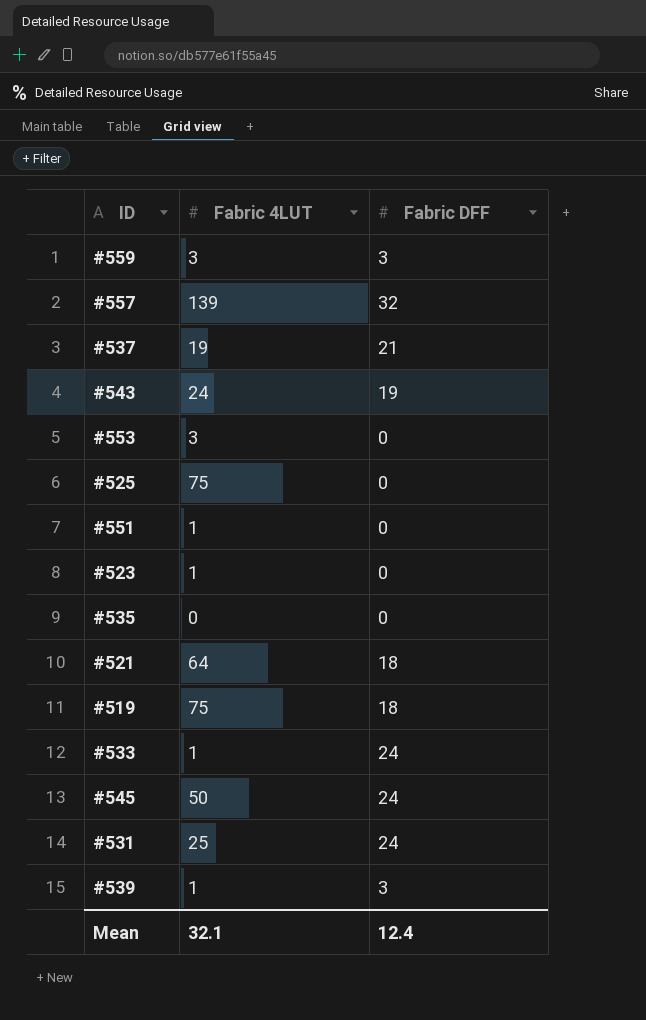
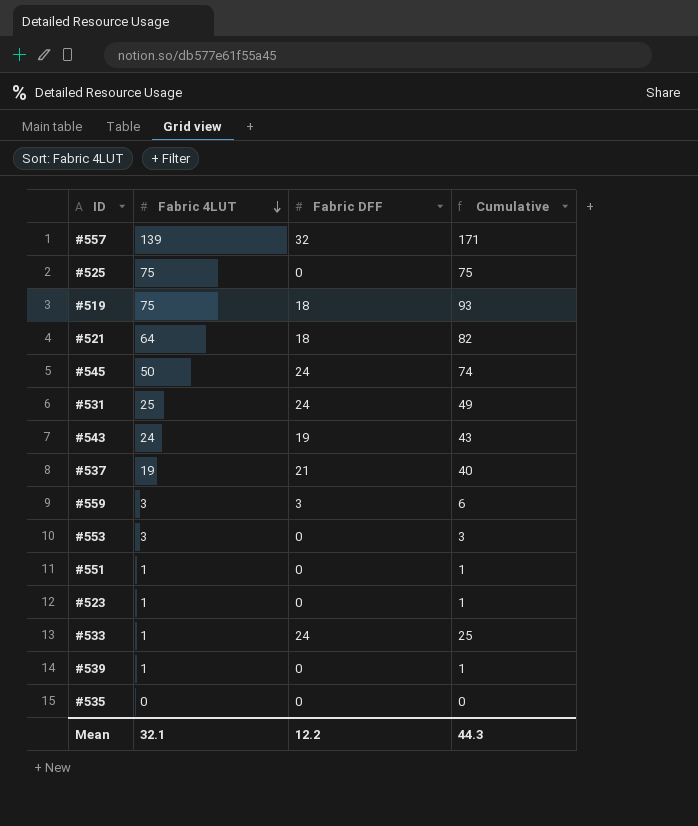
row order: none -> Fabric 4LUT descending
column Cumulative | formula: none -> [Fabric 4LUT] + [Fabric DFF]
#539 | Fabric DFF: 3 -> 0
Mean | Fabric DFF: 12.4 -> 12.2

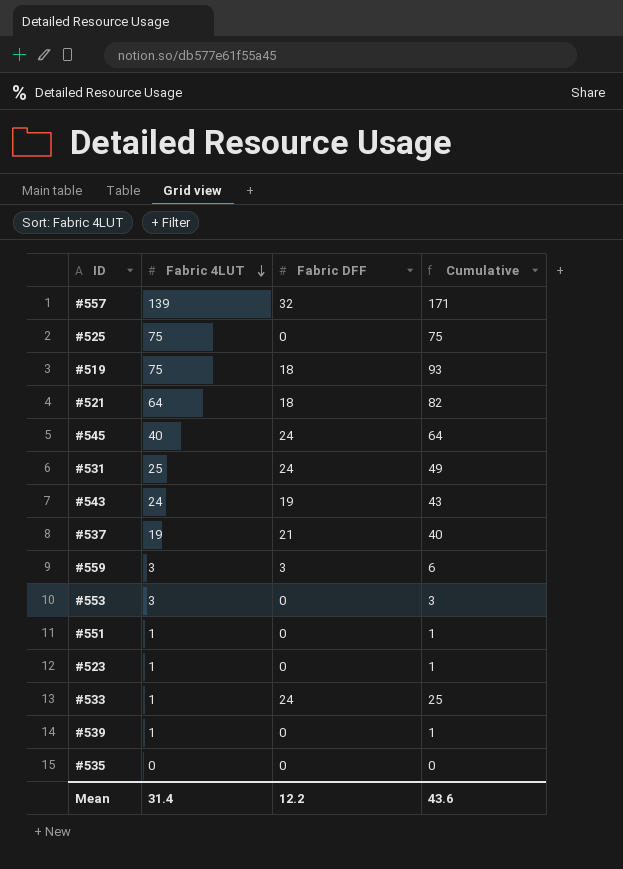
#545 | Fabric 4LUT: 50 -> 40
#545 | Cumulative: 74 -> 64
Mean | Fabric 4LUT: 32.1 -> 31.4
Mean | Cumulative: 44.3 -> 43.6

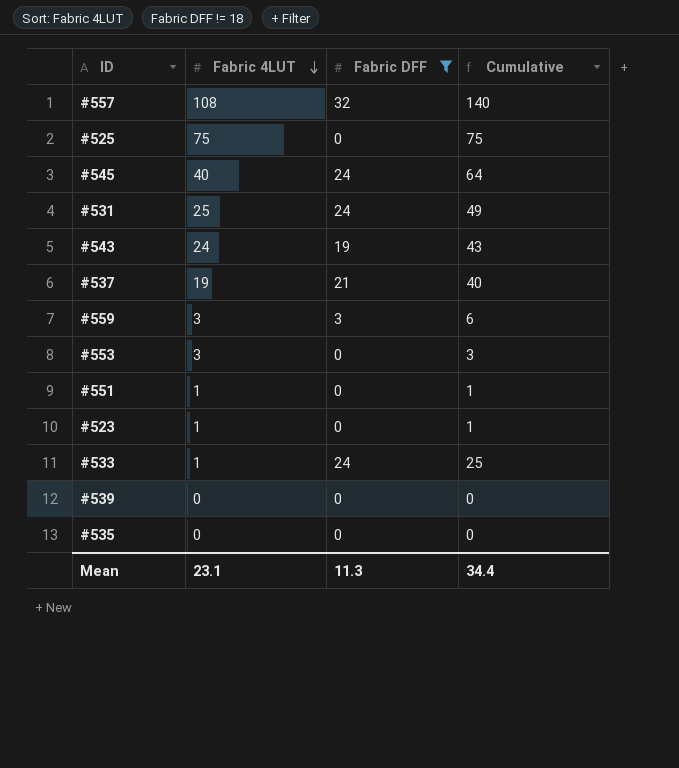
filter: none -> Fabric DFF != 18
#557 | Fabric 4LUT: 139 -> 108
#557 | Cumulative: 171 -> 140
#539 | Fabric 4LUT: 1 -> 0
#539 | Cumulative: 1 -> 0
Mean | Fabric 4LUT: 31.4 -> 23.1
Mean | Fabric DFF: 12.2 -> 11.3
Mean | Cumulative: 43.6 -> 34.4

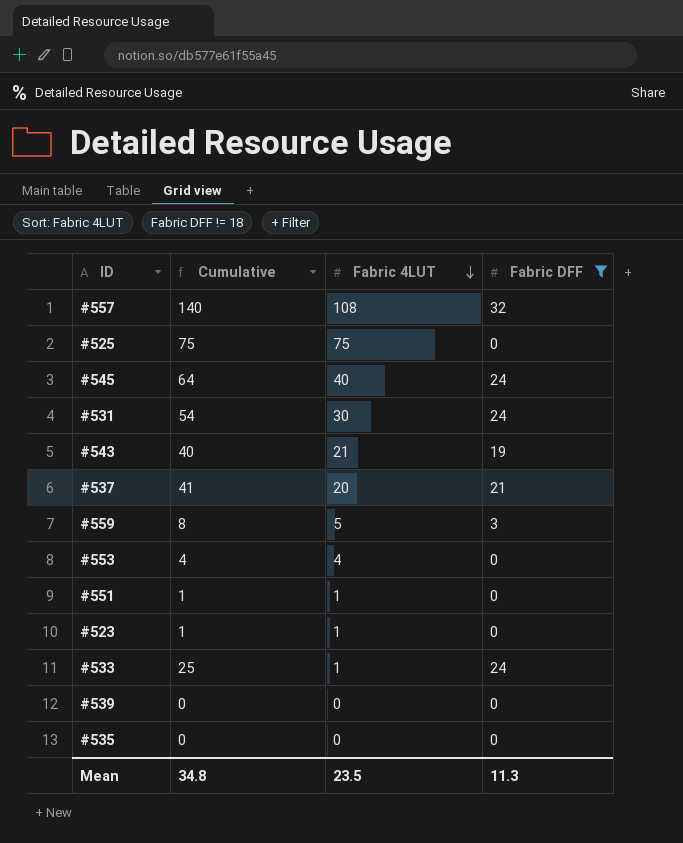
column Cumulative | position: 4 -> 2
#531 | Cumulative: 49 -> 54
#531 | Fabric 4LUT: 25 -> 30
#543 | Cumulative: 43 -> 40
#543 | Fabric 4LUT: 24 -> 21
#537 | Cumulative: 40 -> 41
#537 | Fabric 4LUT: 19 -> 20
#559 | Cumulative: 6 -> 8
#559 | Fabric 4LUT: 3 -> 5
#553 | Cumulative: 3 -> 4
#553 | Fabric 4LUT: 3 -> 4
Mean | Cumulative: 34.4 -> 34.8
Mean | Fabric 4LUT: 23.1 -> 23.5

